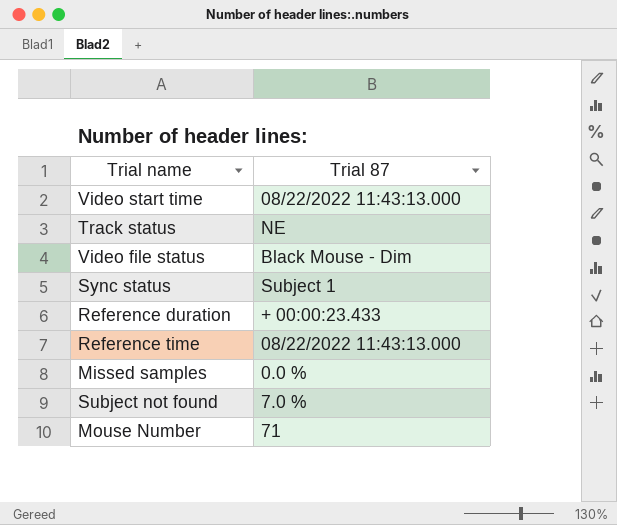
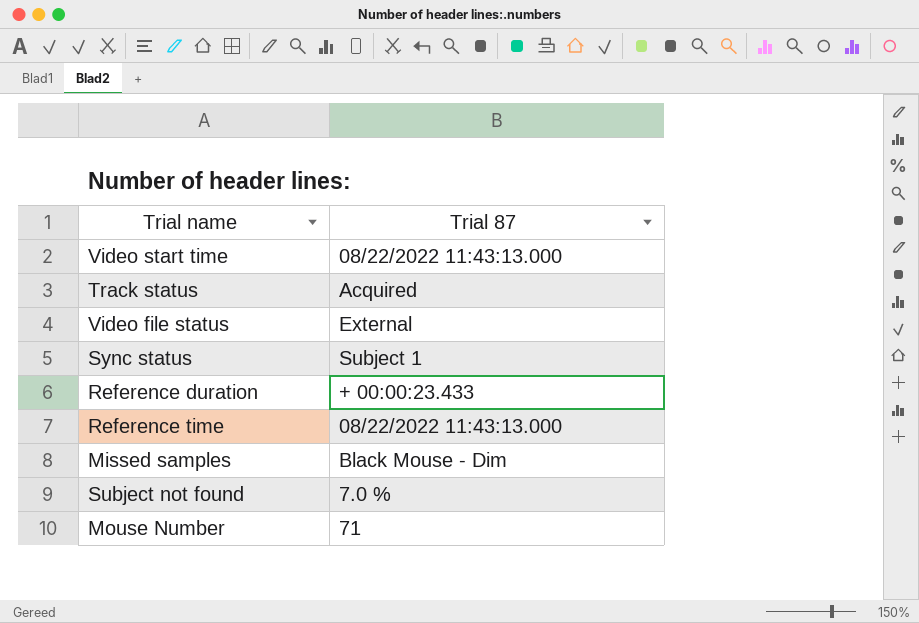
Track status | Trial 87: NE -> Acquired
Video file status | Trial 87: Black Mouse - Dim -> External
Missed samples | Trial 87: 0.0 % -> Black Mouse - Dim

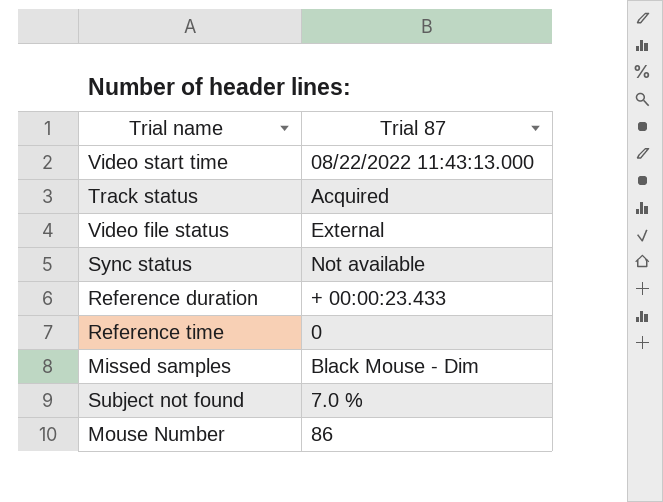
Sync status | Trial 87: Subject 1 -> Not available
Reference time | Trial 87: 08/22/2022 11:43:13.000 -> 0
Mouse Number | Trial 87: 71 -> 86

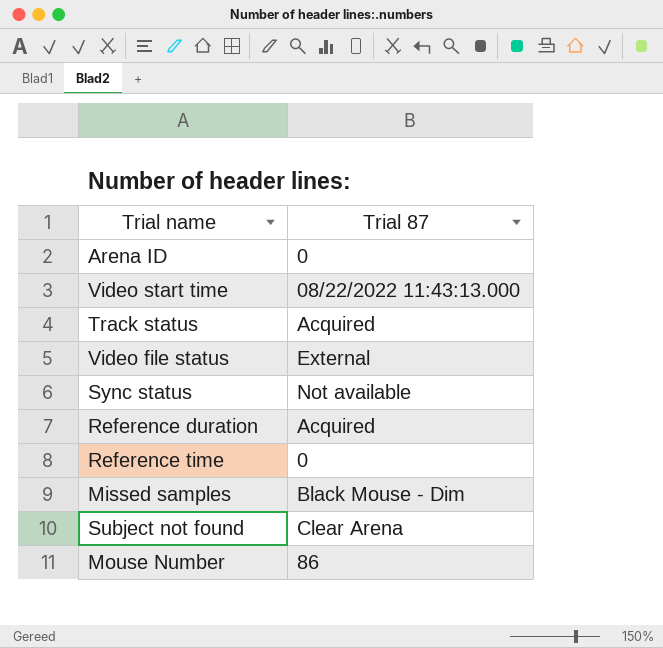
row Arena ID: none -> 0
Reference duration | Trial 87: + 00:00:23.433 -> Acquired
Subject not found | Trial 87: 7.0 % -> Clear Arena

